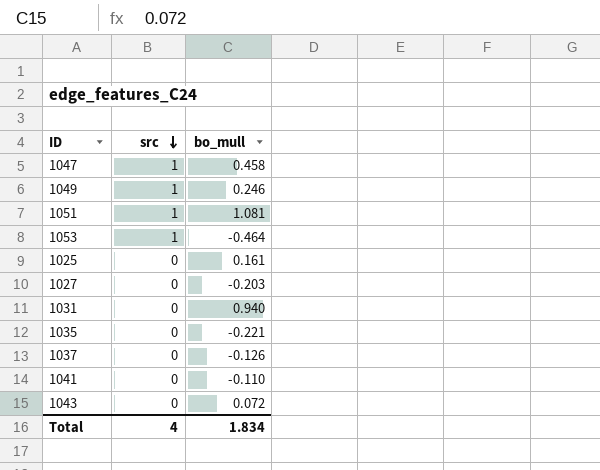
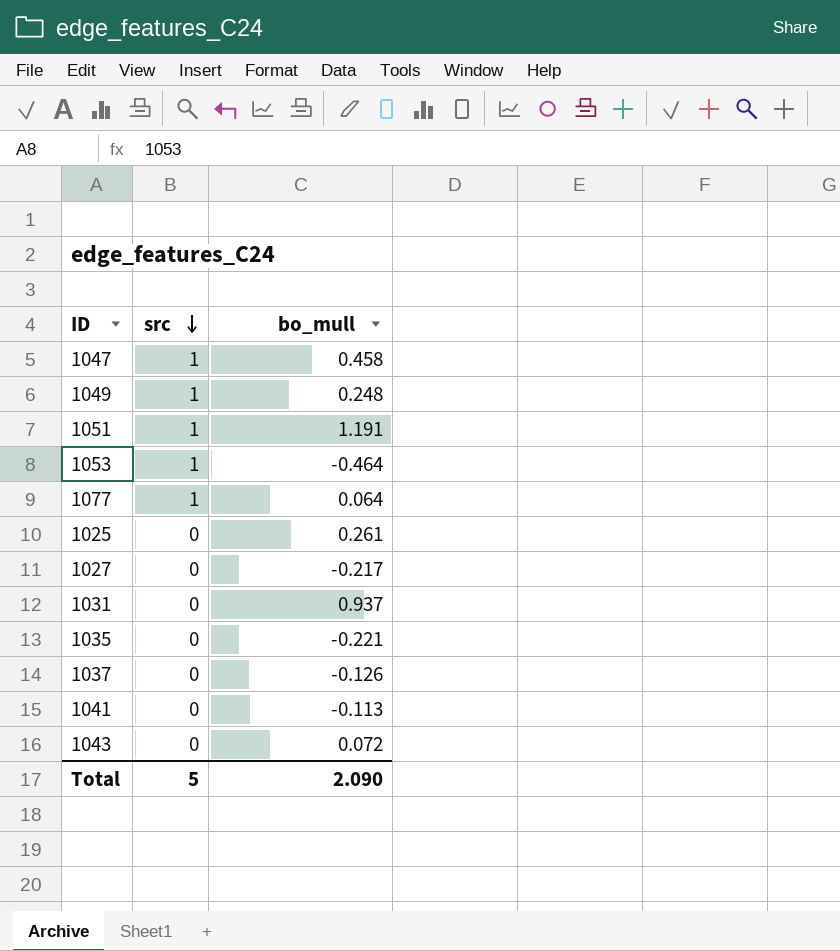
1049 | bo_mull: 0.246 -> 0.248
1051 | bo_mull: 1.081 -> 1.191
row 1077: none -> 1 | 0.064
1025 | bo_mull: 0.161 -> 0.261
1027 | bo_mull: -0.203 -> -0.217
1031 | bo_mull: 0.940 -> 0.937
1041 | bo_mull: -0.110 -> -0.113
Total | src: 4 -> 5
Total | bo_mull: 1.834 -> 2.090

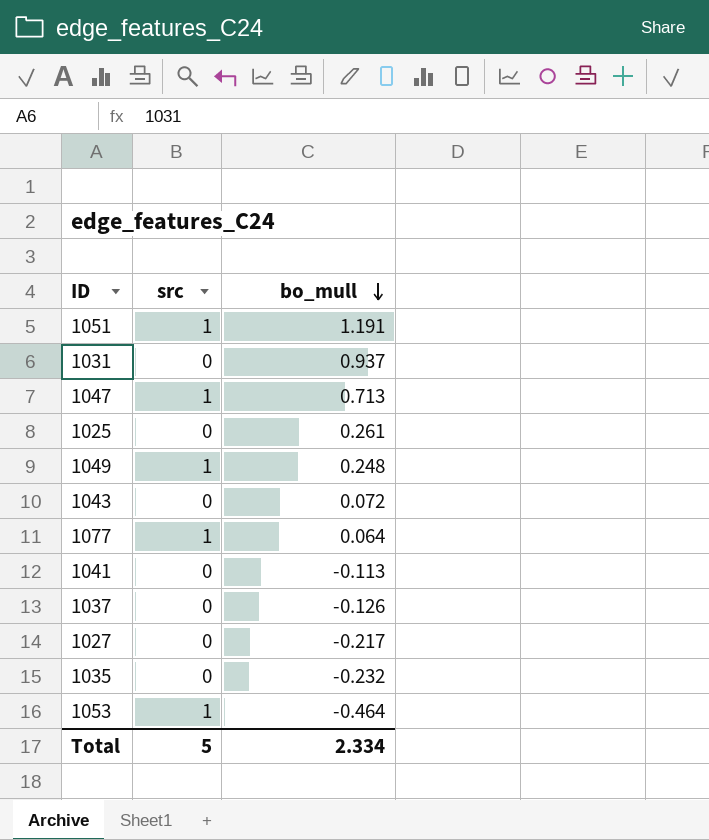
row order: src descending -> bo_mull descending
1047 | bo_mull: 0.458 -> 0.713
1035 | bo_mull: -0.221 -> -0.232
Total | bo_mull: 2.090 -> 2.334

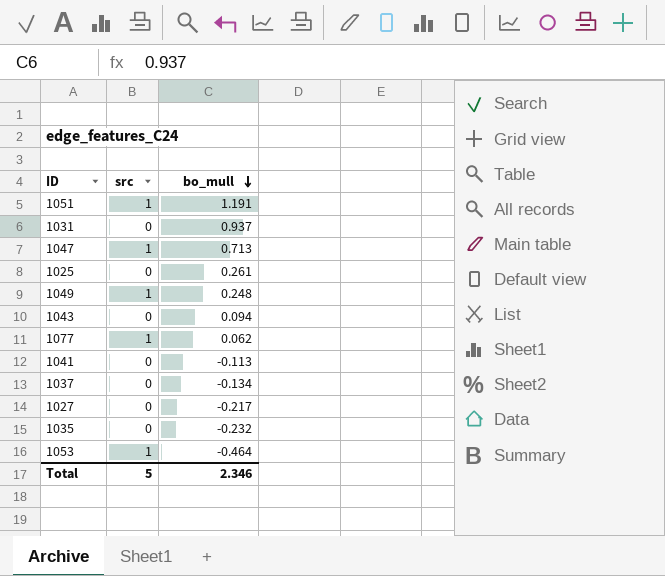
1043 | bo_mull: 0.072 -> 0.094
1077 | bo_mull: 0.064 -> 0.062
1037 | bo_mull: -0.126 -> -0.134
Total | bo_mull: 2.334 -> 2.346

